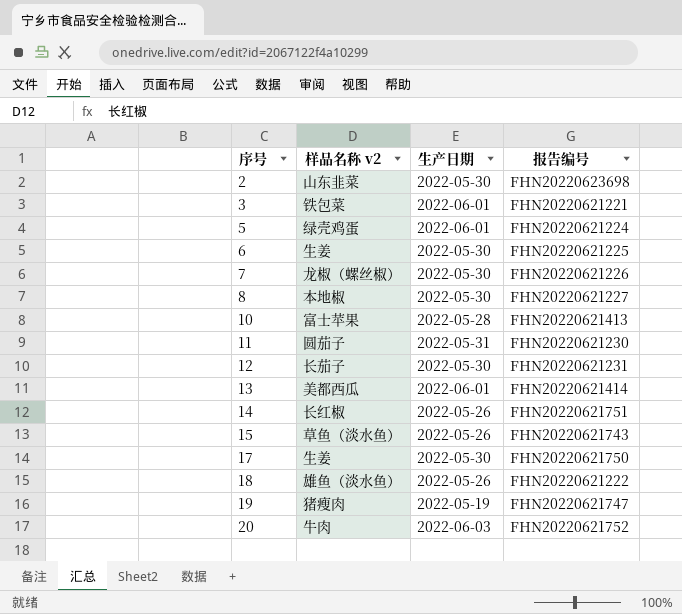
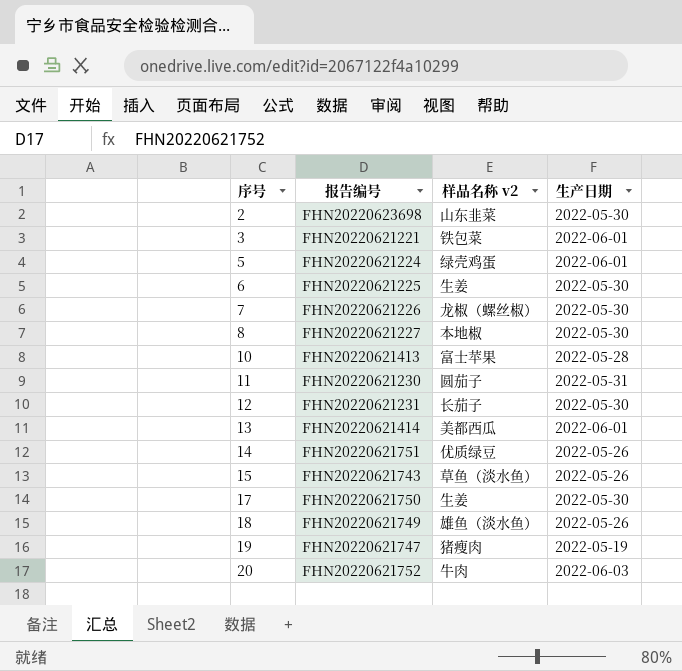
column 报告编号 | position: 4 -> 2
14 | 样品名称 v2: 长红椒 -> 优质绿豆
18 | 报告编号: FHN20220621222 -> FHN20220621749

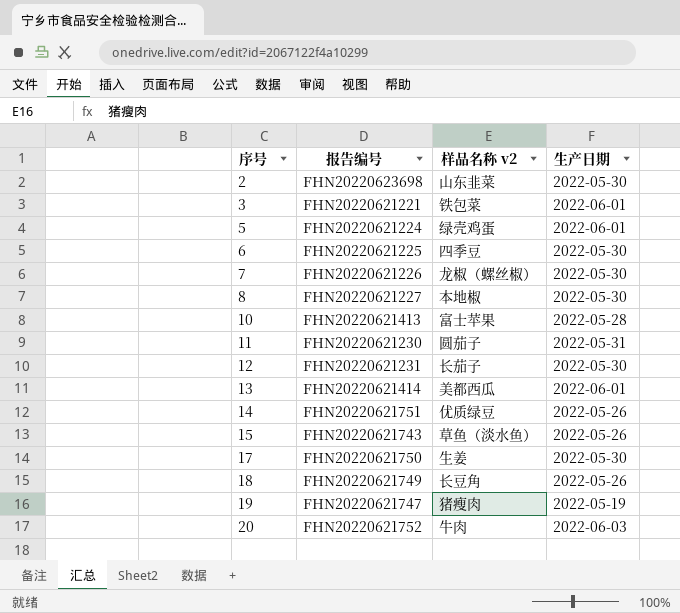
6 | 样品名称 v2: 生姜 -> 四季豆
18 | 样品名称 v2: 雄鱼（淡水鱼） -> 长豆角

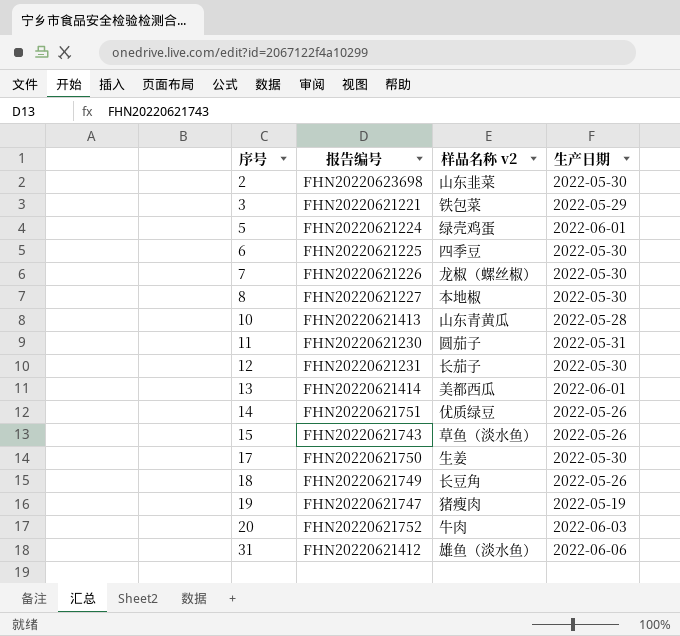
3 | 生产日期: 2022-06-01 -> 2022-05-29
10 | 样品名称 v2: 富士苹果 -> 山东青黄瓜
row 31: none -> FHN20220621412 | 雄鱼（淡水鱼） | 2022-06-06

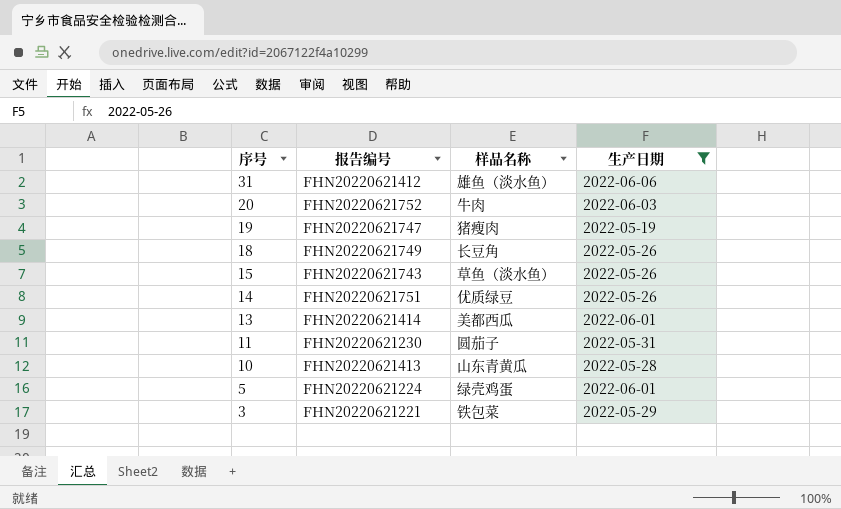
filter: none -> 生产日期 != 2022-05-30
row order: 序号 ascending -> 序号 descending
column name: 样品名称 v2 -> 样品名称

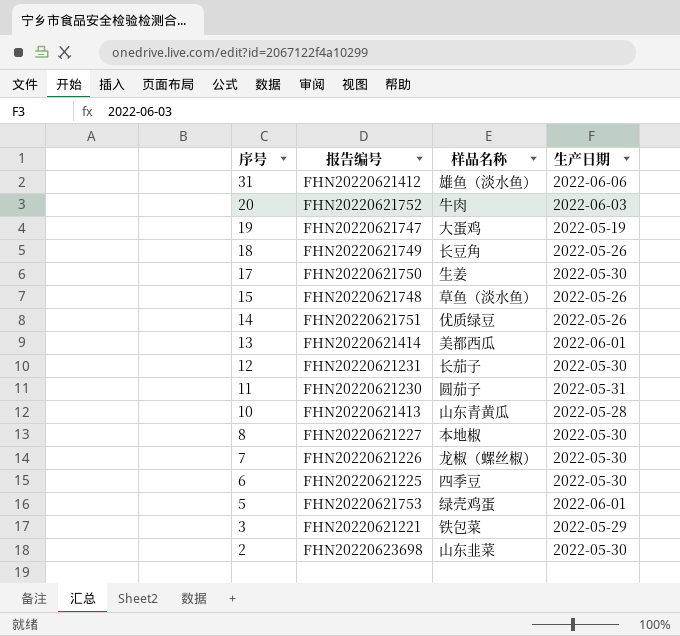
filter: 生产日期 != 2022-05-30 -> none
19 | 样品名称: 猪瘦肉 -> 大蛋鸡
15 | 报告编号: FHN20220621743 -> FHN20220621748
5 | 报告编号: FHN20220621224 -> FHN20220621753

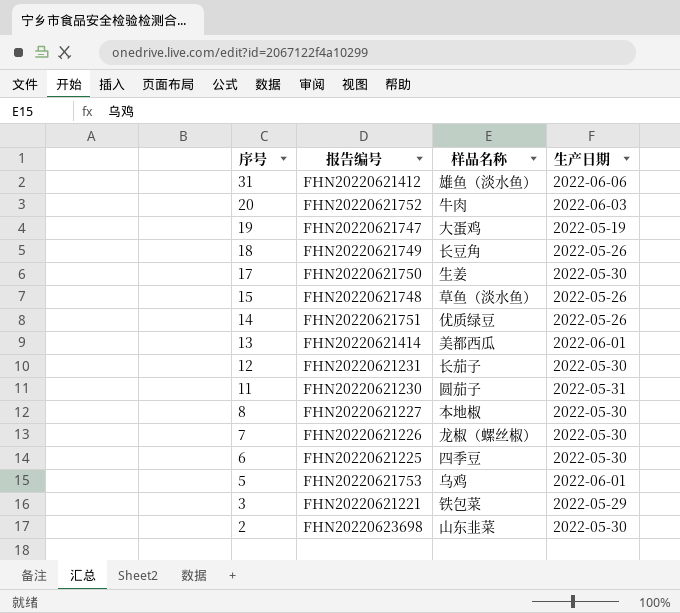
row 10: FHN20220621413 | 山东青黄瓜 | 2022-05-28 -> none
5 | 样品名称: 绿壳鸡蛋 -> 乌鸡

